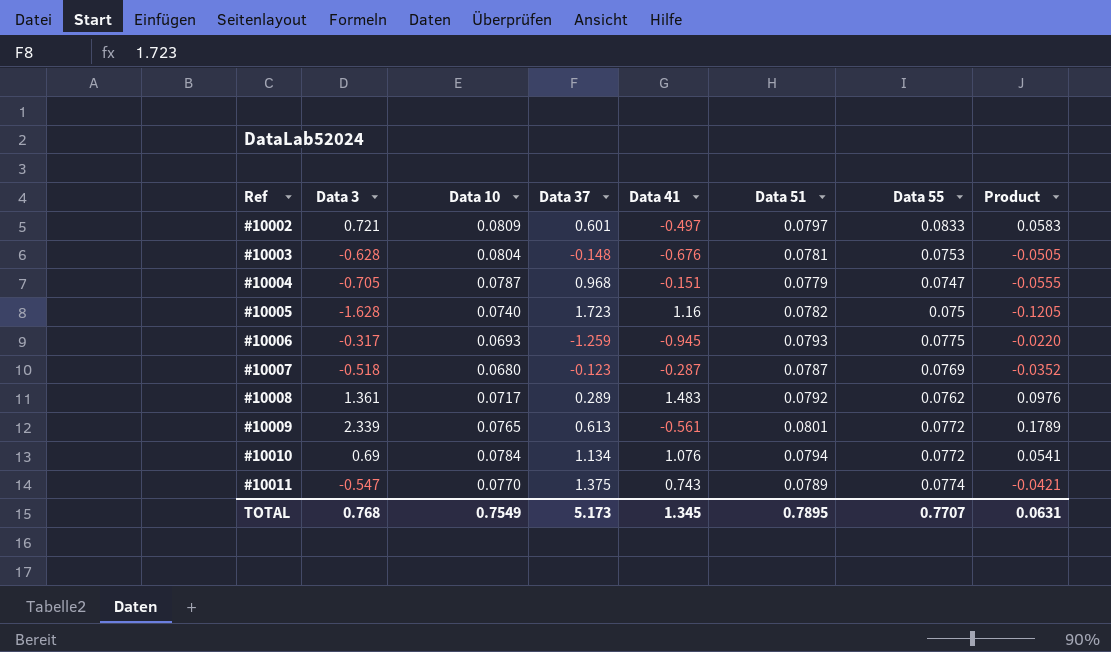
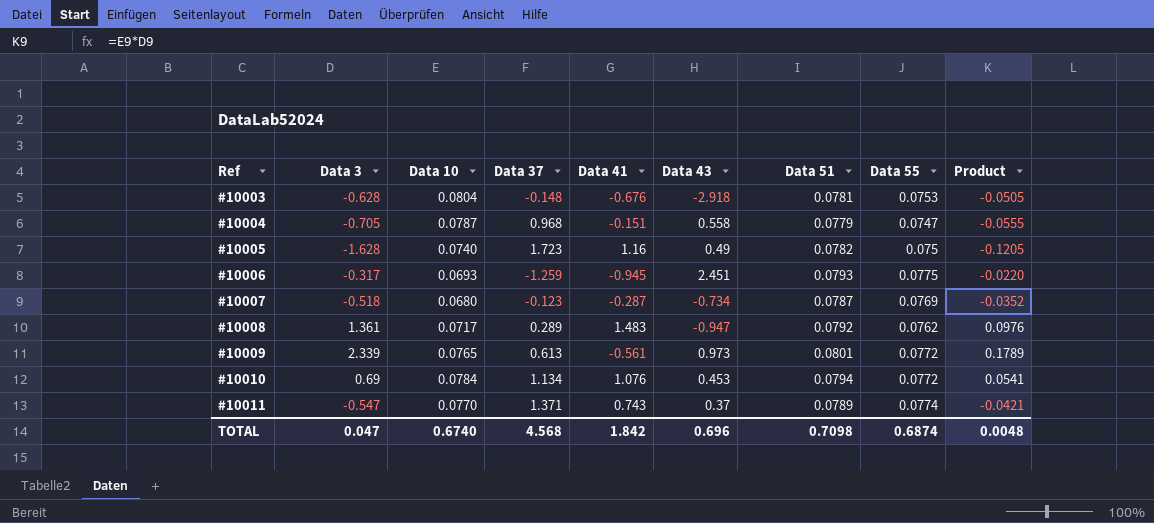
column Data 43 | position: none -> 6
row #10002: 0.721 | 0.0809 | 0.601 | -0.497 | 0.0797 | 0.0833 | 0.0583 -> none
#10011 | Data 37: 1.375 -> 1.371
TOTAL | Data 3: 0.768 -> 0.047
TOTAL | Data 10: 0.7549 -> 0.6740
TOTAL | Data 37: 5.173 -> 4.568
TOTAL | Data 41: 1.345 -> 1.842
TOTAL | Data 51: 0.7895 -> 0.7098
TOTAL | Data 55: 0.7707 -> 0.6874
TOTAL | Product: 0.0631 -> 0.0048

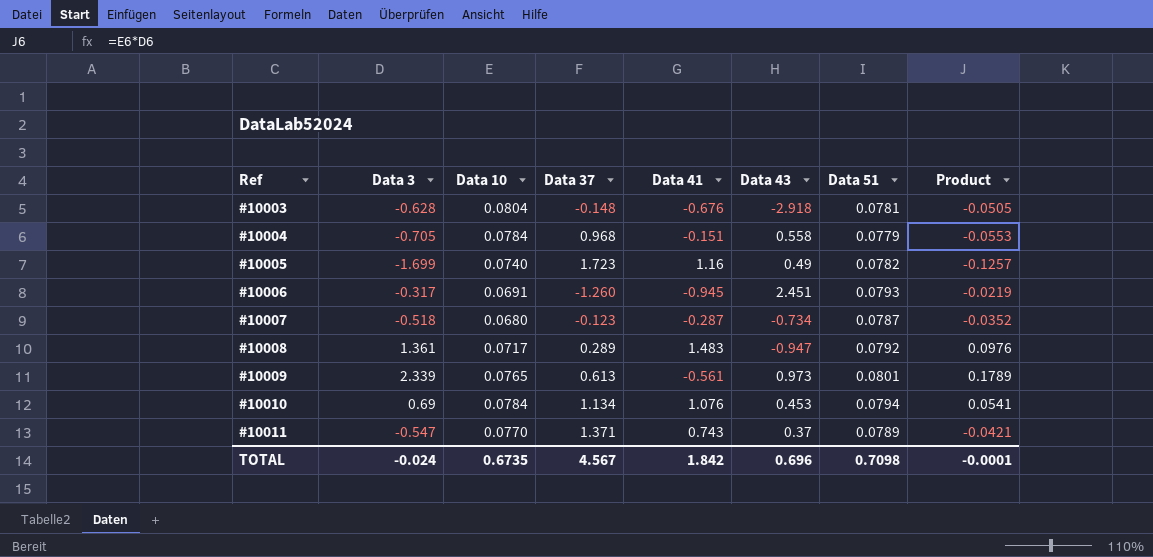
column Data 55 | position: 8 -> none
#10004 | Data 10: 0.0787 -> 0.0784
#10004 | Product: -0.0555 -> -0.0553
#10005 | Data 3: -1.628 -> -1.699
#10005 | Product: -0.1205 -> -0.1257
#10006 | Data 10: 0.0693 -> 0.0691
#10006 | Data 37: -1.259 -> -1.260
#10006 | Product: -0.0220 -> -0.0219
TOTAL | Data 3: 0.047 -> -0.024
TOTAL | Data 10: 0.6740 -> 0.6735
TOTAL | Data 37: 4.568 -> 4.567
TOTAL | Product: 0.0048 -> -0.0001

